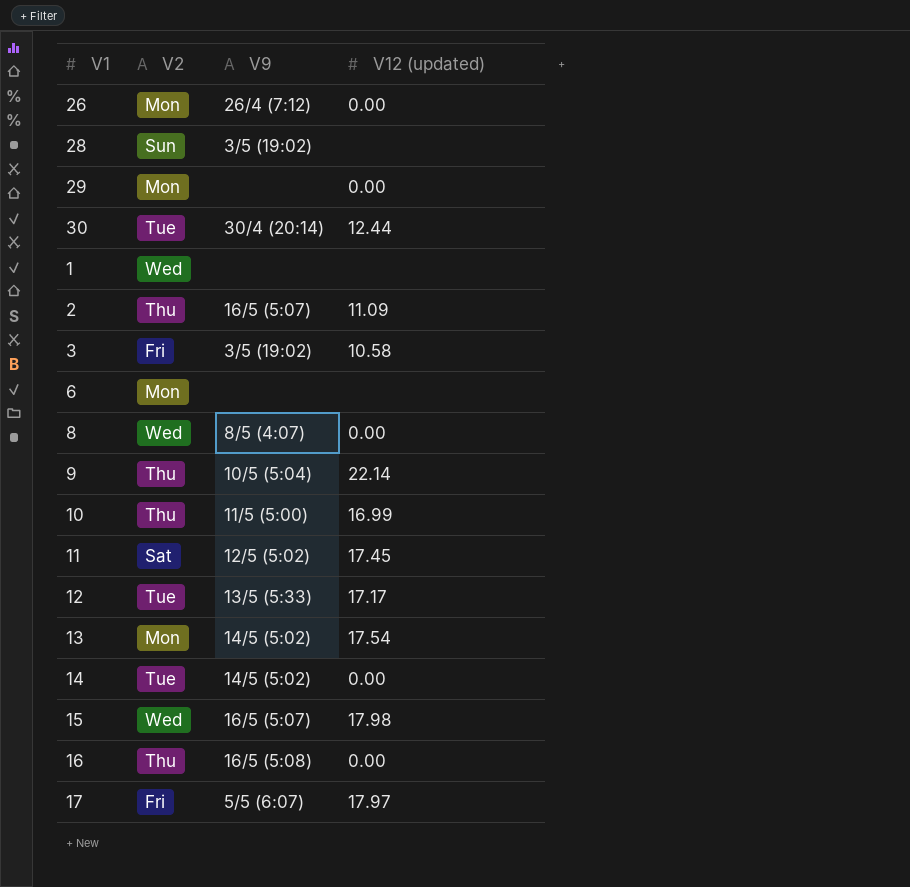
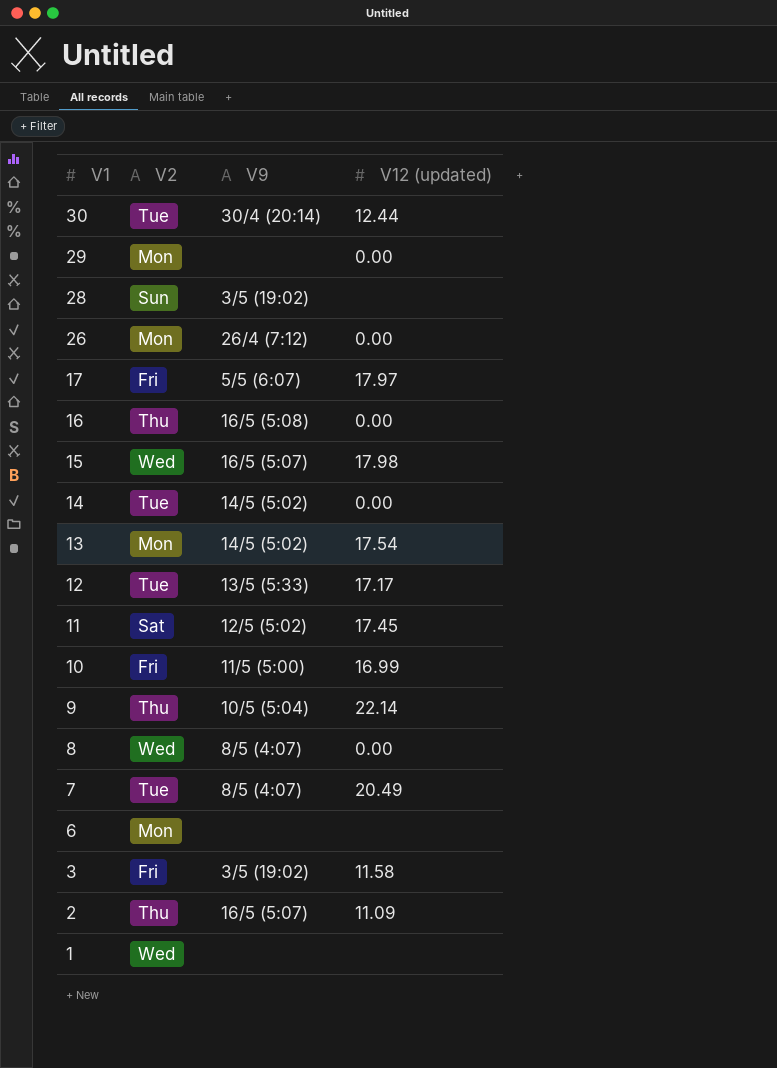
row order: none -> V1 descending
10 | V2: Thu -> Fri
row 7: none -> Tue | 8/5 (4:07) | 20.49
3 | V12 (updated): 10.58 -> 11.58

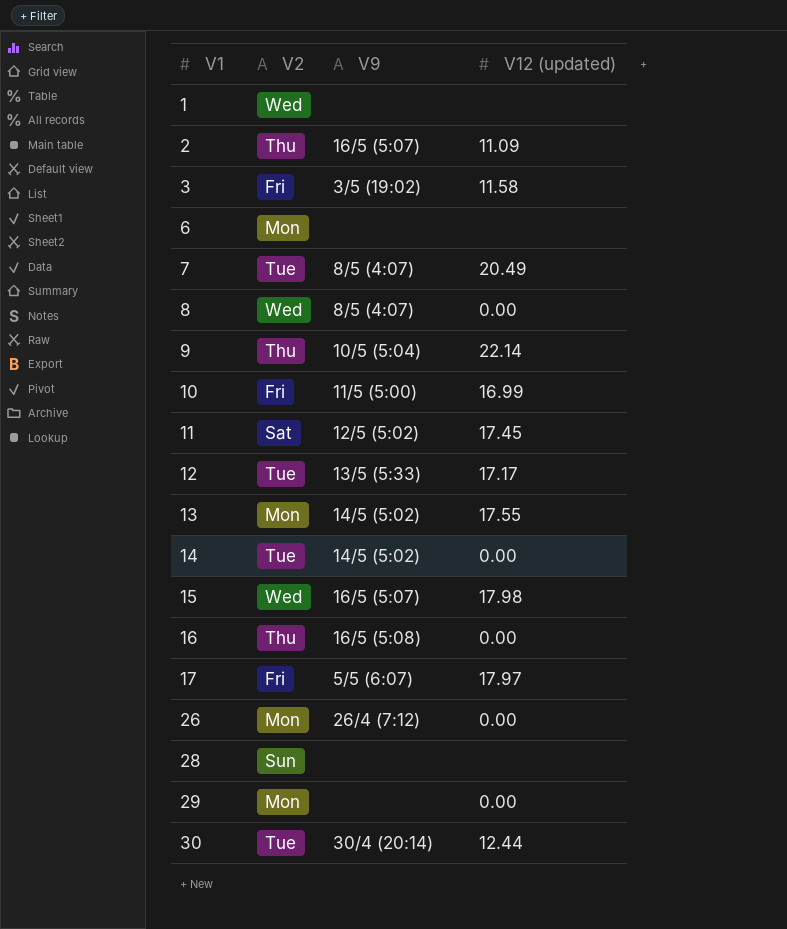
row order: V1 descending -> V1 ascending
13 | V12 (updated): 17.54 -> 17.55
28 | V9: 3/5 (19:02) -> none

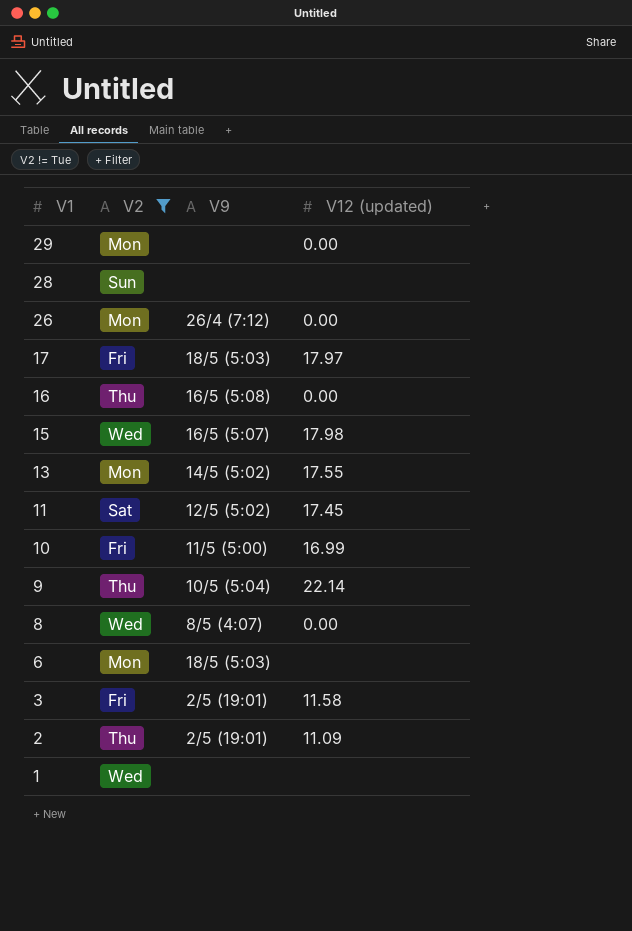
filter: none -> V2 != Tue
row order: V1 ascending -> V1 descending
17 | V9: 5/5 (6:07) -> 18/5 (5:03)
6 | V9: none -> 18/5 (5:03)
3 | V9: 3/5 (19:02) -> 2/5 (19:01)
2 | V9: 16/5 (5:07) -> 2/5 (19:01)

